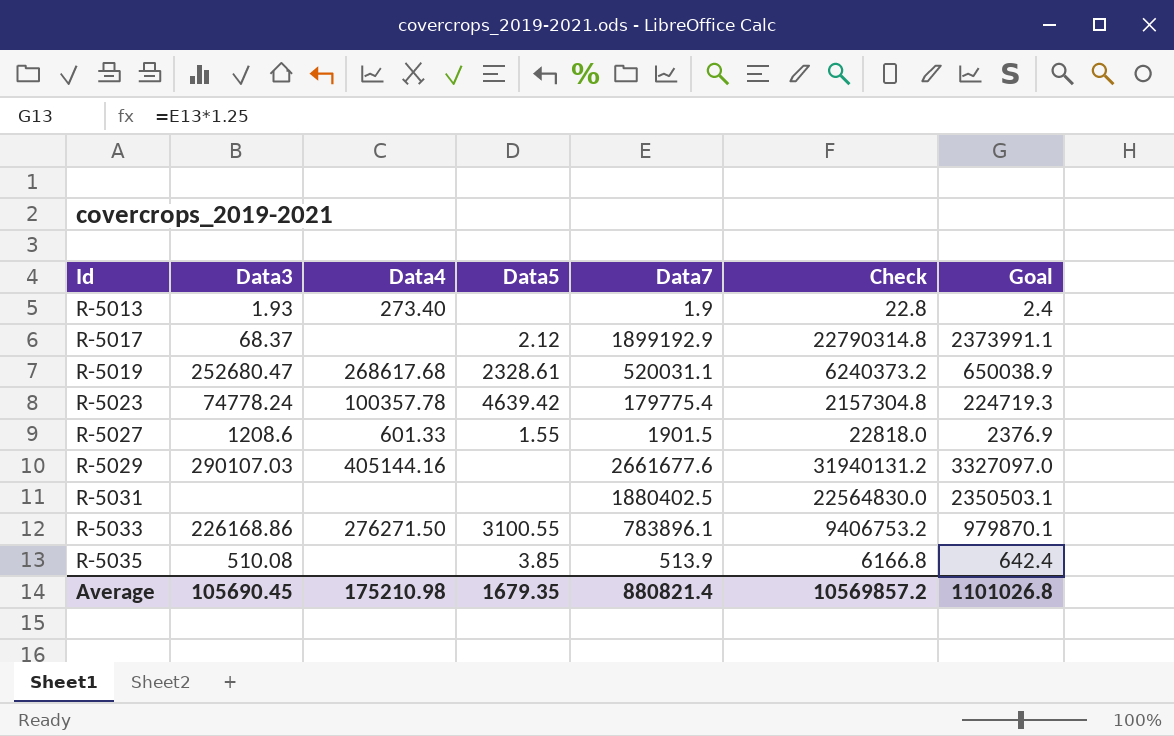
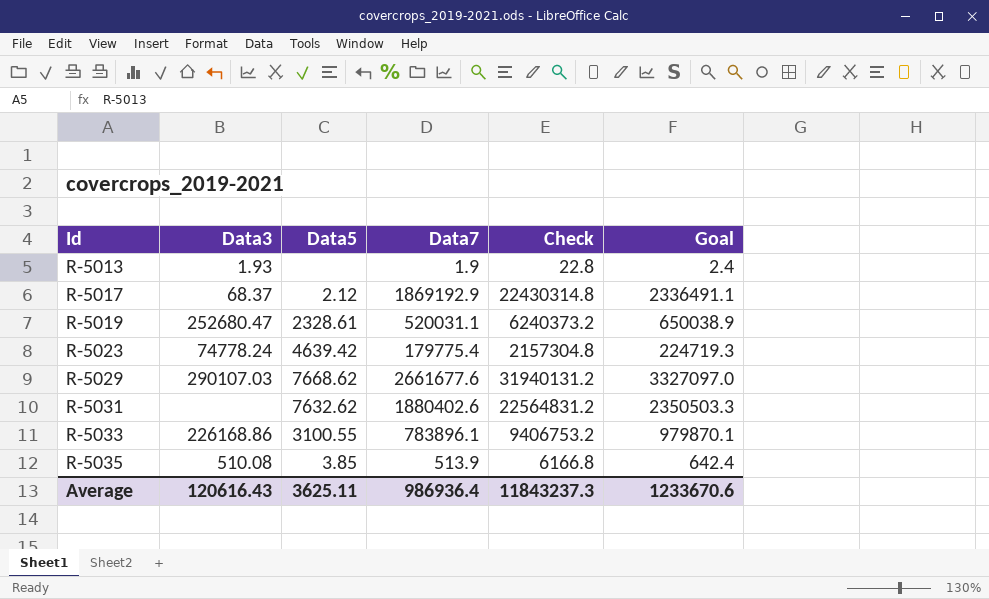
column Data4 | position: 3 -> none
row R-5027: 1208.6 | 601.33 | 1.55 | 1901.5 | 22818.0 | 2376.9 -> none
R-5017 | Data7: 1899192.9 -> 1869192.9
R-5017 | Check: 22790314.8 -> 22430314.8
R-5017 | Goal: 2373991.1 -> 2336491.1
R-5029 | Data5: none -> 7668.62
R-5031 | Data5: none -> 7632.62
R-5031 | Data7: 1880402.5 -> 1880402.6
R-5031 | Check: 22564830.0 -> 22564831.2
R-5031 | Goal: 2350503.1 -> 2350503.3
Average | Data3: 105690.45 -> 120616.43
Average | Data5: 1679.35 -> 3625.11
Average | Data7: 880821.4 -> 986936.4
Average | Check: 10569857.2 -> 11843237.3
Average | Goal: 1101026.8 -> 1233670.6

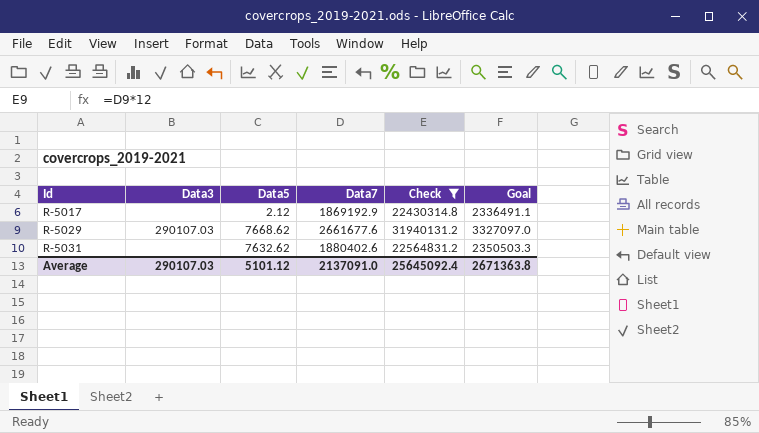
filter: none -> Check >= 22430314.8
R-5017 | Data3: 68.37 -> none
Average | Data3: 120616.43 -> 290107.03
Average | Data5: 3625.11 -> 5101.12
Average | Data7: 986936.4 -> 2137091.0
Average | Check: 11843237.3 -> 25645092.4
Average | Goal: 1233670.6 -> 2671363.8

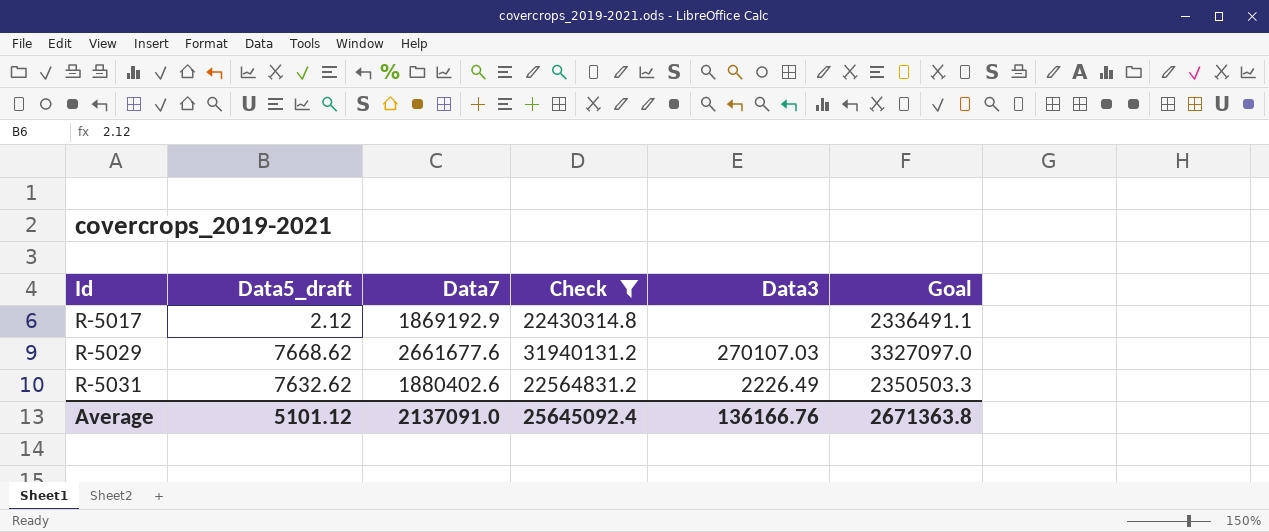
column name: Data5 -> Data5_draft
column Data3 | position: 2 -> 5
R-5029 | Data3: 290107.03 -> 270107.03
R-5031 | Data3: none -> 2226.49
Average | Data3: 290107.03 -> 136166.76

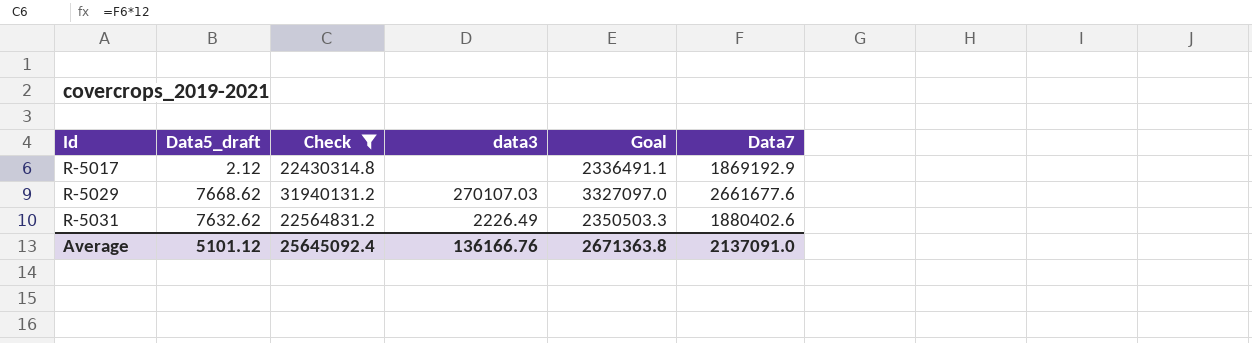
column name: Data3 -> data3
column Data7 | position: 3 -> 6

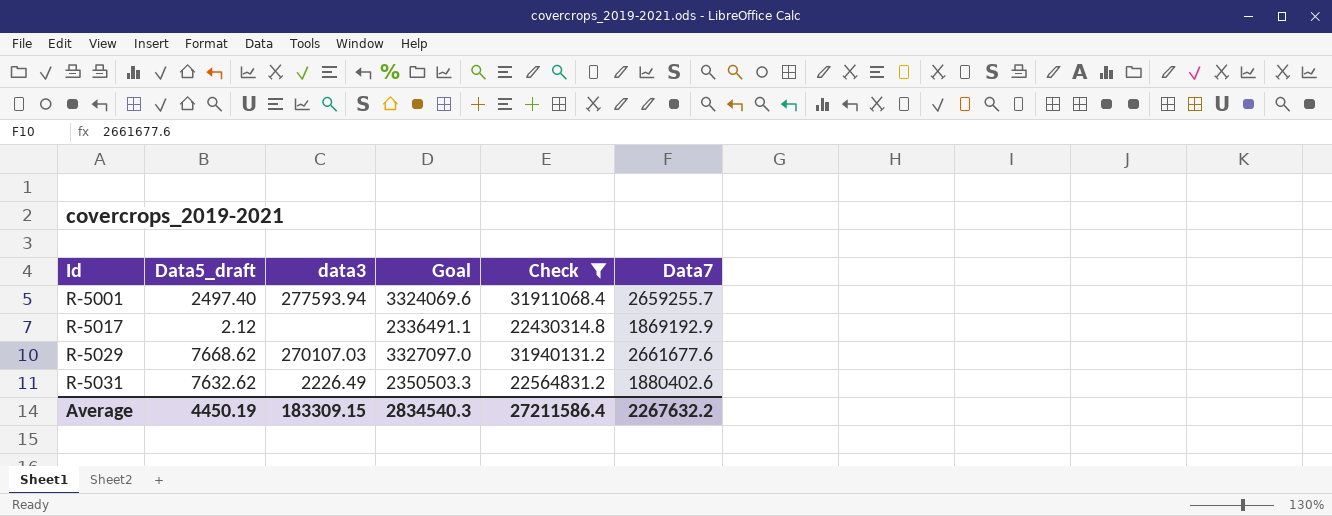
column Check | position: 3 -> 5
row R-5001: none -> 2497.40 | 277593.94 | 3324069.6 | 31911068.4 | 2659255.7
Average | Data5_draft: 5101.12 -> 4450.19
Average | data3: 136166.76 -> 183309.15
Average | Goal: 2671363.8 -> 2834540.3
Average | Check: 25645092.4 -> 27211586.4
Average | Data7: 2137091.0 -> 2267632.2

